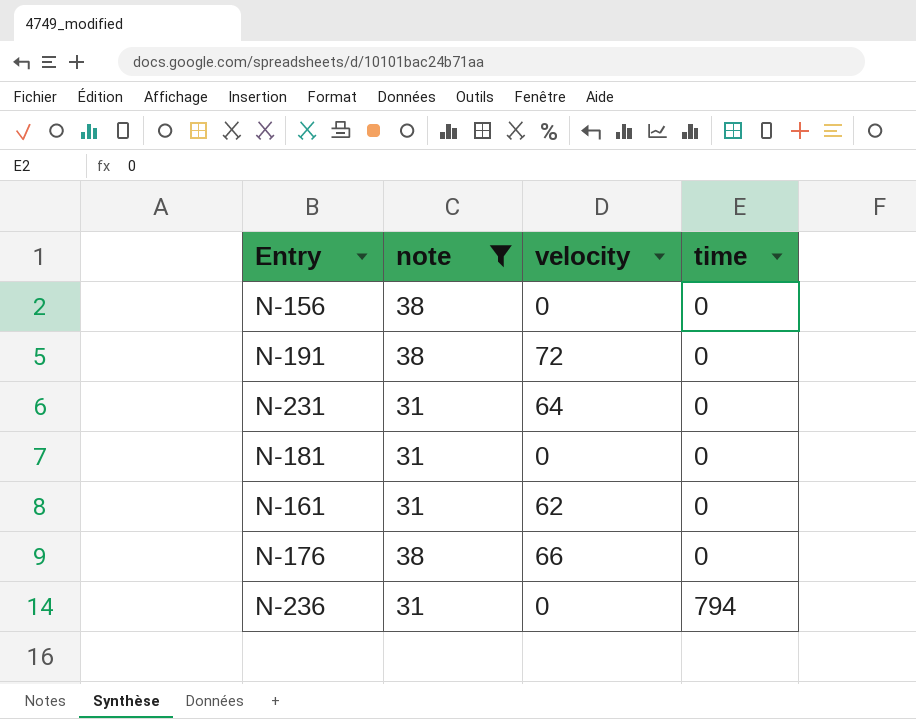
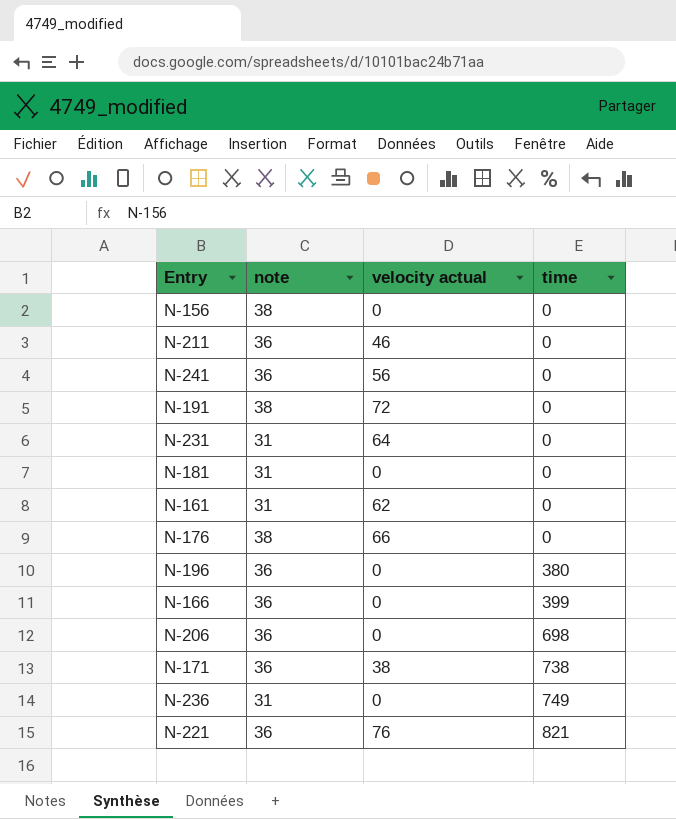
filter: note != 36 -> none
column name: velocity -> velocity actual
N-236 | time: 794 -> 749

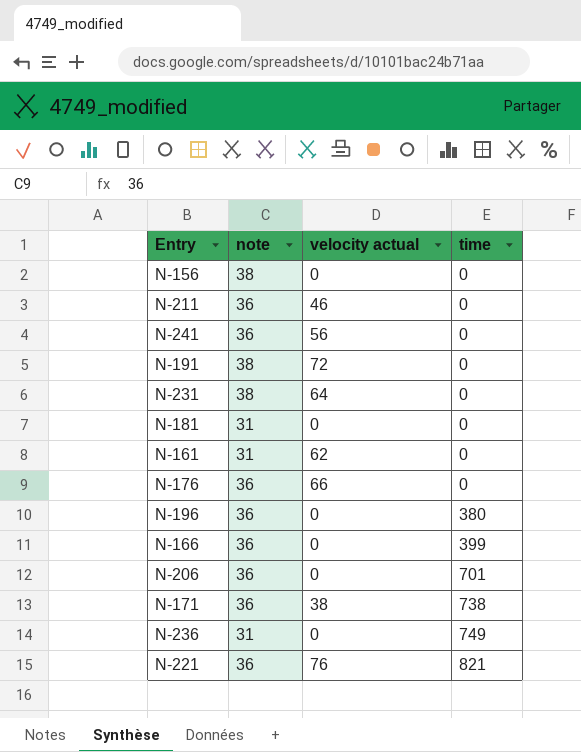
N-231 | note: 31 -> 38
N-176 | note: 38 -> 36
N-206 | time: 698 -> 701

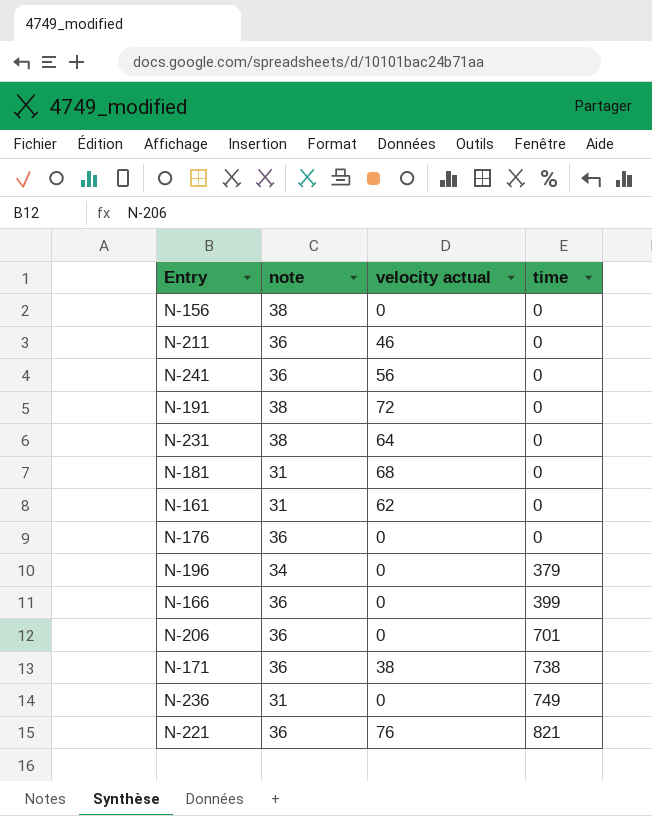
N-181 | velocity actual: 0 -> 68
N-176 | velocity actual: 66 -> 0
N-196 | note: 36 -> 34
N-196 | time: 380 -> 379

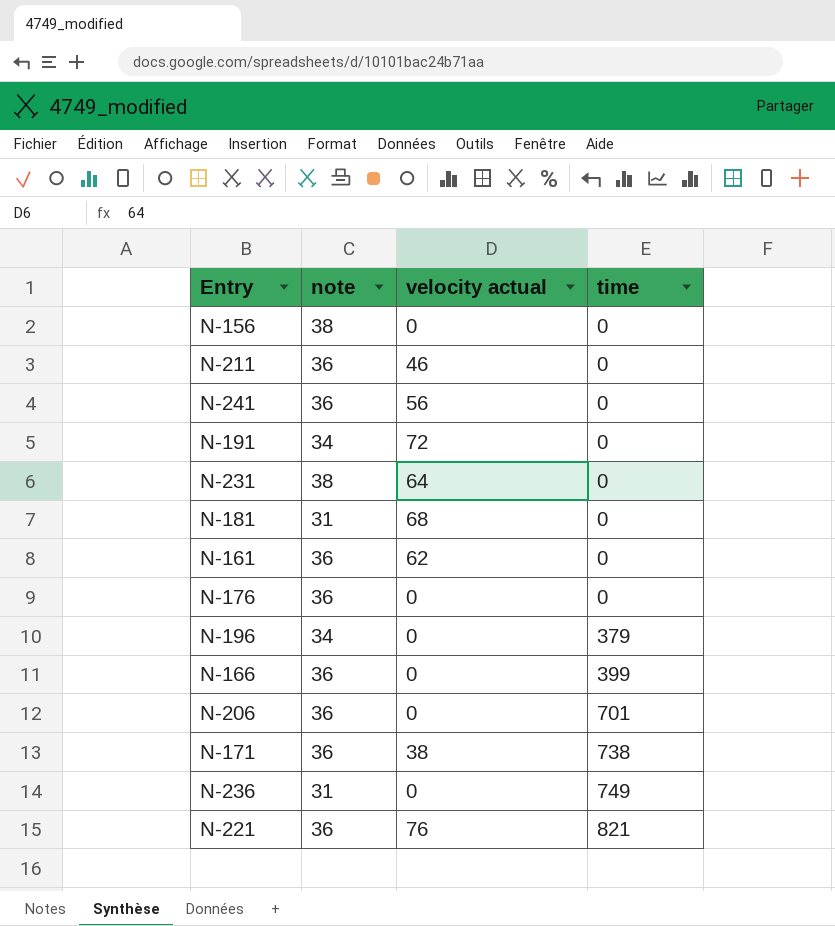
N-191 | note: 38 -> 34
N-161 | note: 31 -> 36

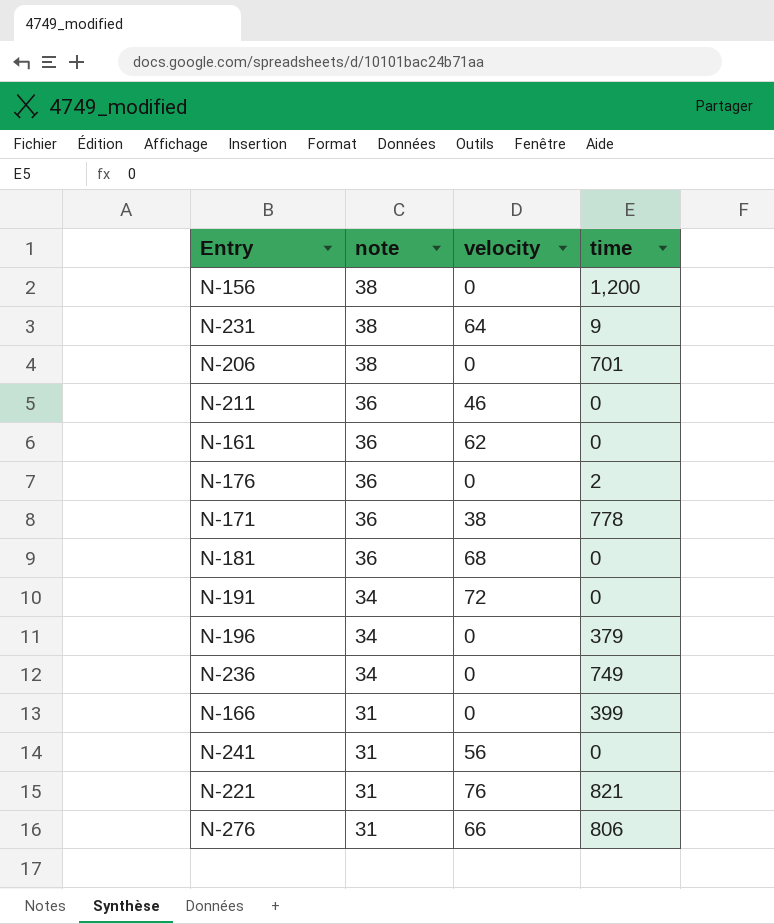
row order: time ascending -> note descending
column name: velocity actual -> velocity
N-156 | time: 0 -> 1,200
N-231 | time: 0 -> 9
N-206 | note: 36 -> 38
N-176 | time: 0 -> 2
N-171 | time: 738 -> 778
N-181 | note: 31 -> 36
N-236 | note: 31 -> 34
N-166 | note: 36 -> 31
N-241 | note: 36 -> 31
N-221 | note: 36 -> 31
row N-276: none -> 31 | 66 | 806

